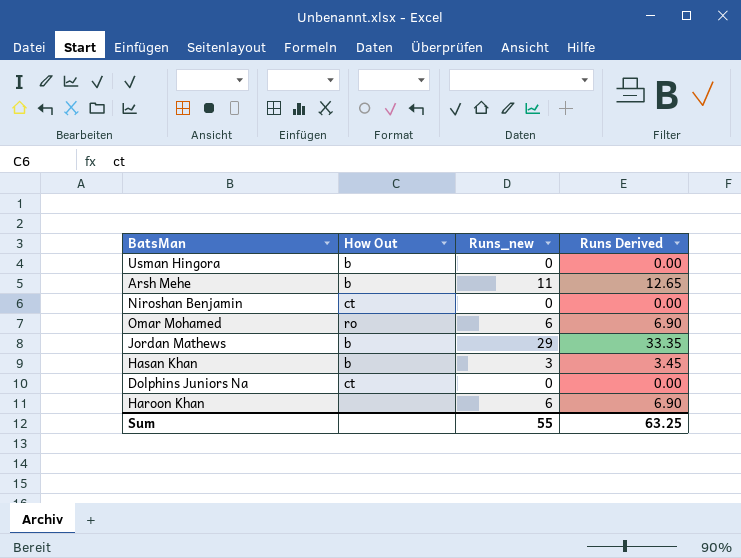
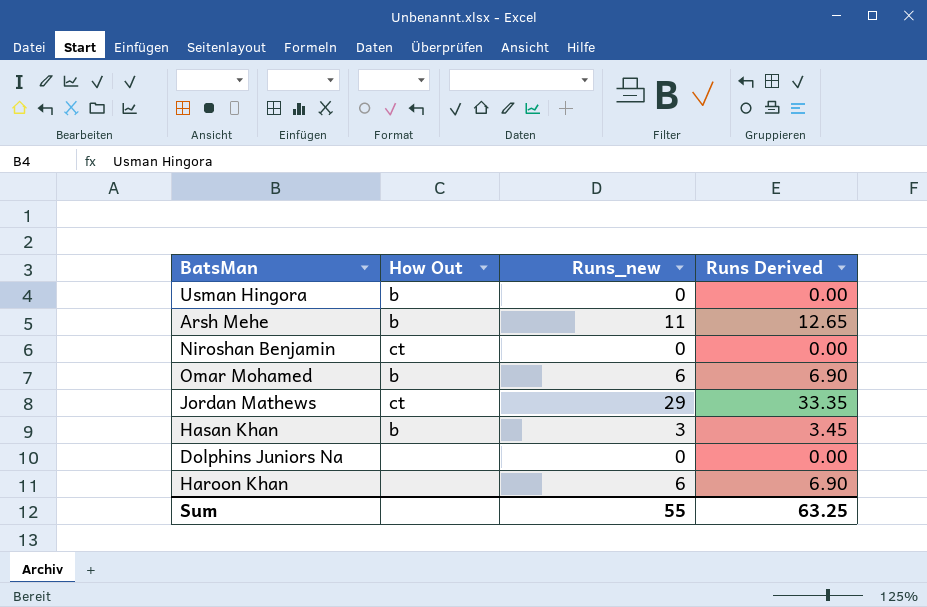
Omar Mohamed | How Out: ro -> b
Jordan Mathews | How Out: b -> ct
Dolphins Juniors Na | How Out: ct -> none

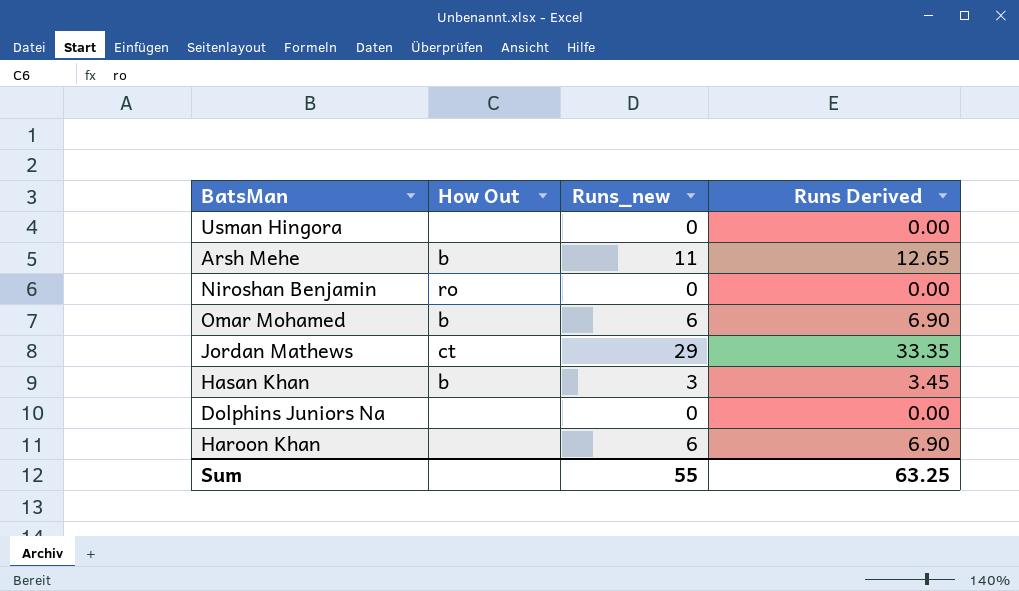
Usman Hingora | How Out: b -> none
Niroshan Benjamin | How Out: ct -> ro

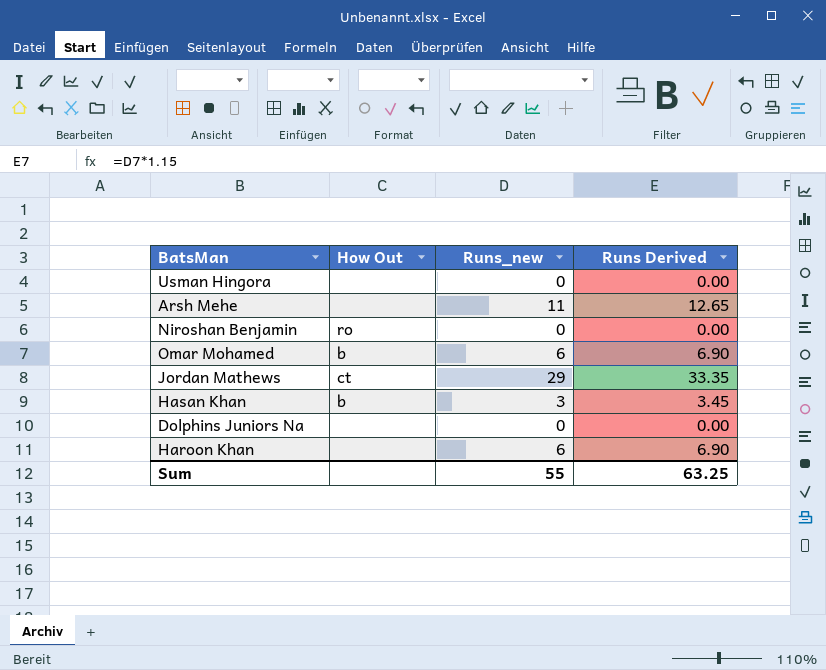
Arsh Mehe | How Out: b -> none

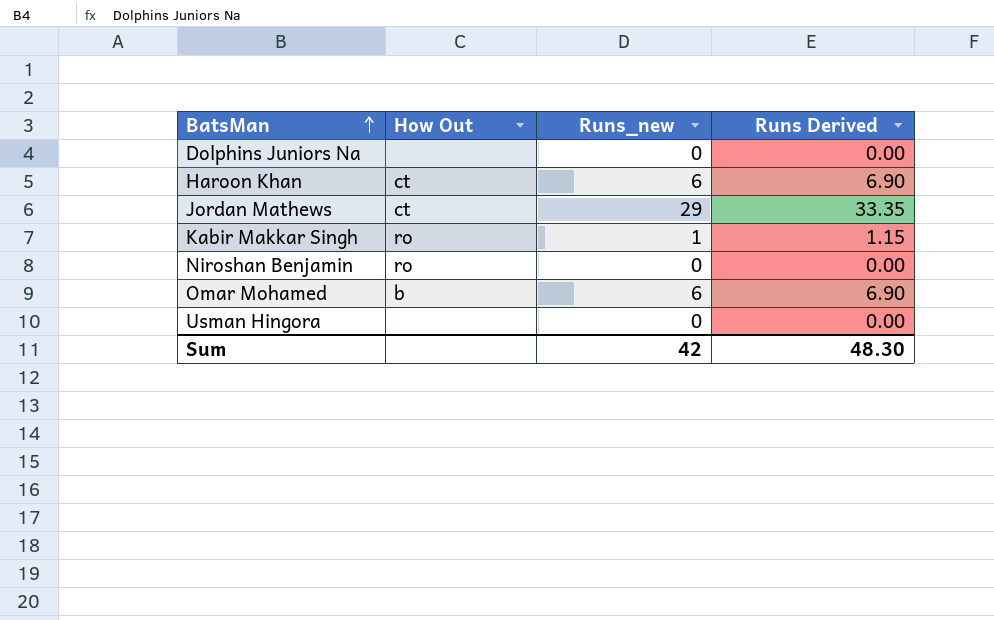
row order: none -> BatsMan ascending
row Arsh Mehe: none | 11 | 12.65 -> none
row Hasan Khan: b | 3 | 3.45 -> none
Haroon Khan | How Out: none -> ct
row Kabir Makkar Singh: none -> ro | 1 | 1.15
Sum | Runs_new: 55 -> 42
Sum | Runs Derived: 63.25 -> 48.30

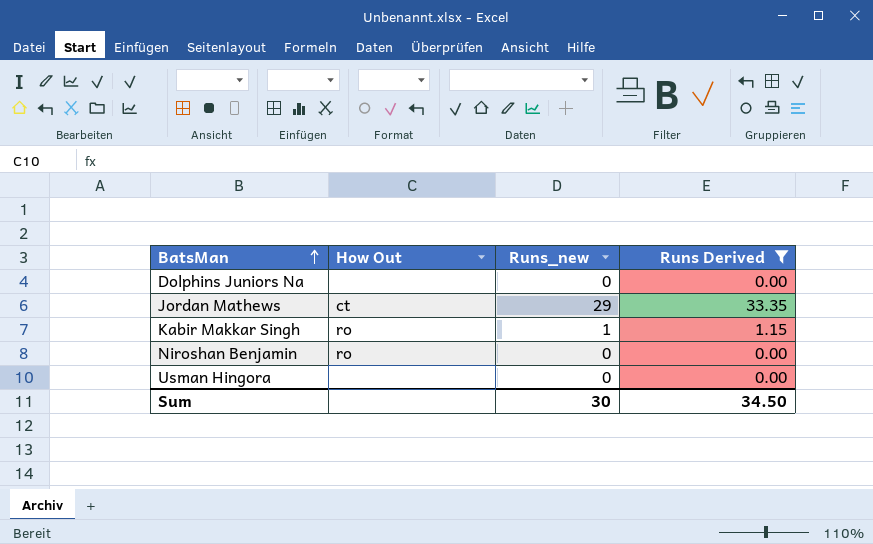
filter: none -> Runs Derived != 6.90
Sum | Runs_new: 42 -> 30
Sum | Runs Derived: 48.30 -> 34.50

